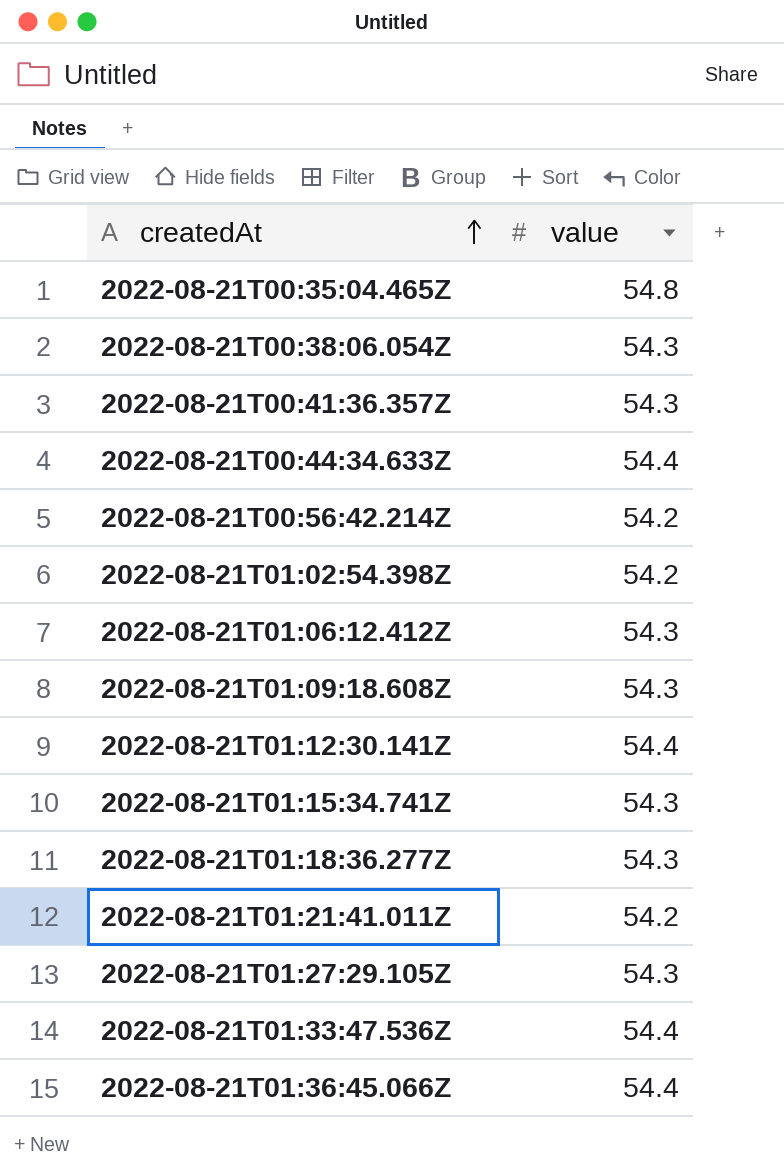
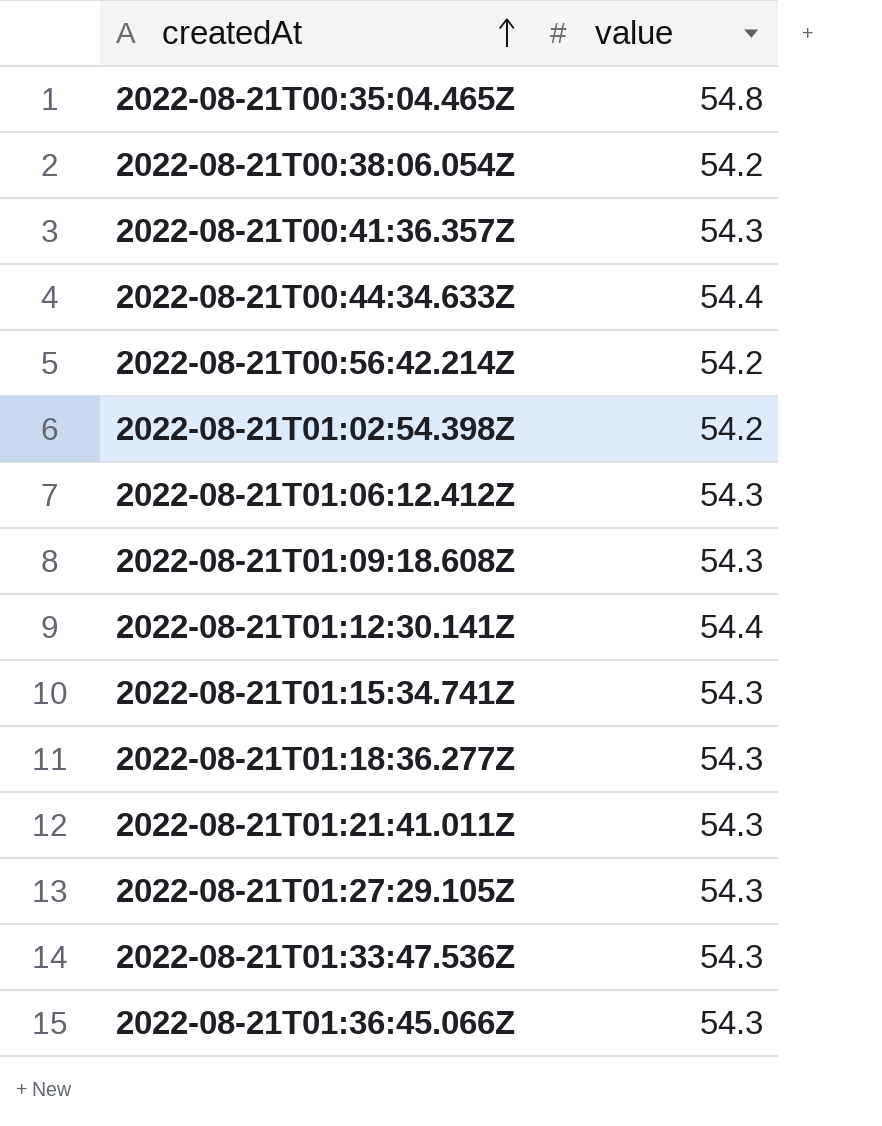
2022-08-21T00:38:06.054Z | value: 54.3 -> 54.2
2022-08-21T01:21:41.011Z | value: 54.2 -> 54.3
2022-08-21T01:33:47.536Z | value: 54.4 -> 54.3
2022-08-21T01:36:45.066Z | value: 54.4 -> 54.3

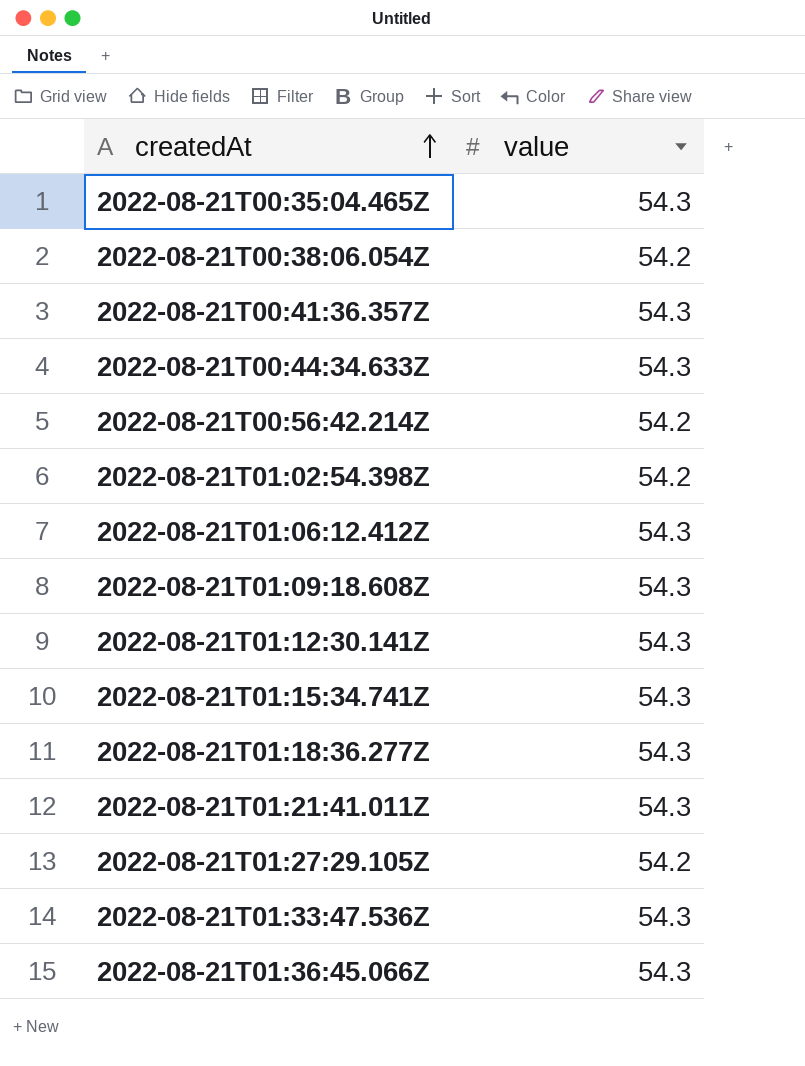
2022-08-21T00:35:04.465Z | value: 54.8 -> 54.3
2022-08-21T00:44:34.633Z | value: 54.4 -> 54.3
2022-08-21T01:12:30.141Z | value: 54.4 -> 54.3
2022-08-21T01:27:29.105Z | value: 54.3 -> 54.2

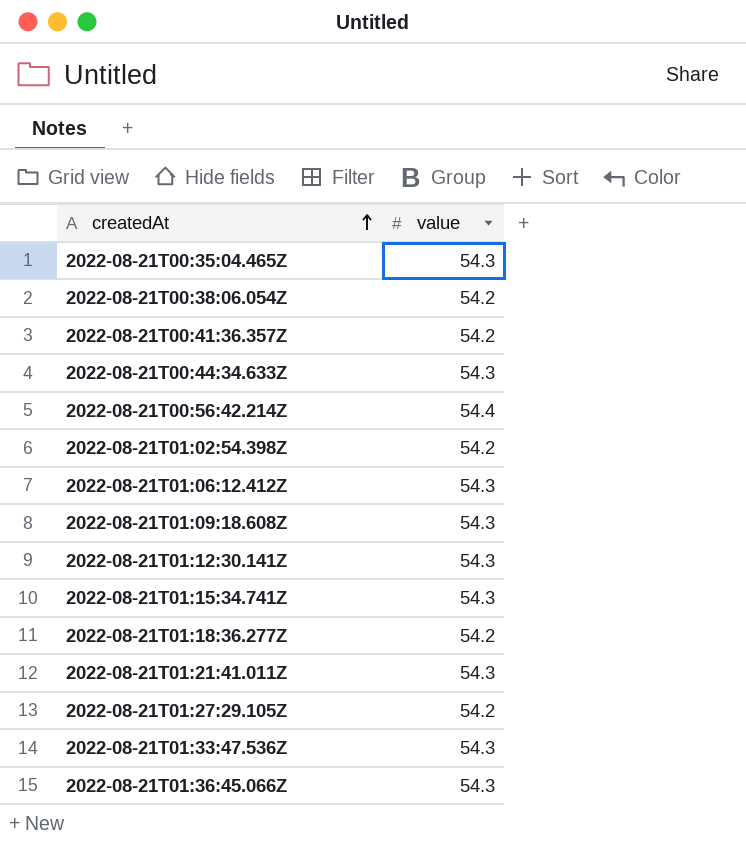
2022-08-21T00:41:36.357Z | value: 54.3 -> 54.2
2022-08-21T00:56:42.214Z | value: 54.2 -> 54.4
2022-08-21T01:18:36.277Z | value: 54.3 -> 54.2

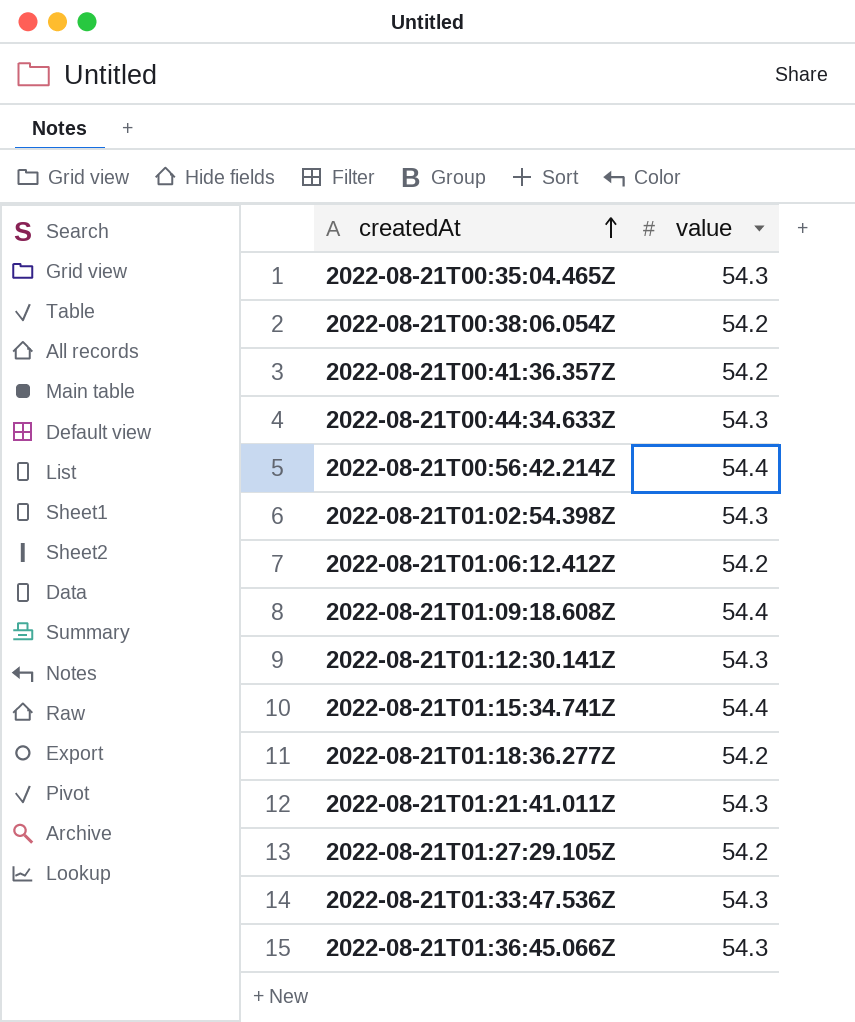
2022-08-21T01:02:54.398Z | value: 54.2 -> 54.3
2022-08-21T01:06:12.412Z | value: 54.3 -> 54.2
2022-08-21T01:09:18.608Z | value: 54.3 -> 54.4
2022-08-21T01:15:34.741Z | value: 54.3 -> 54.4

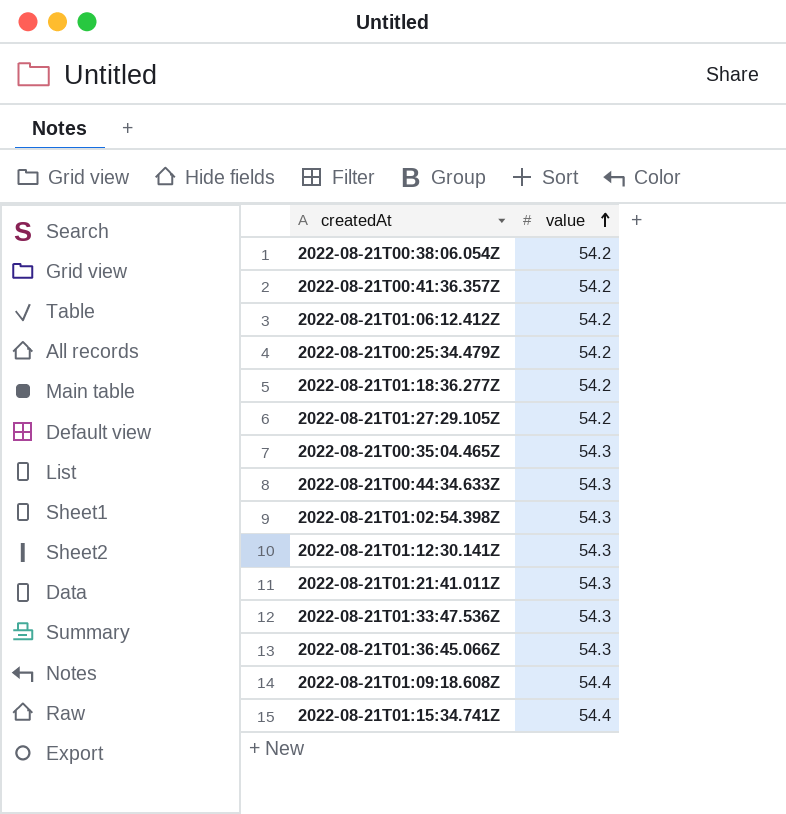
row order: createdAt ascending -> value ascending
row 2022-08-21T00:56:42.214Z: 54.4 -> none
row 2022-08-21T00:25:34.479Z: none -> 54.2

